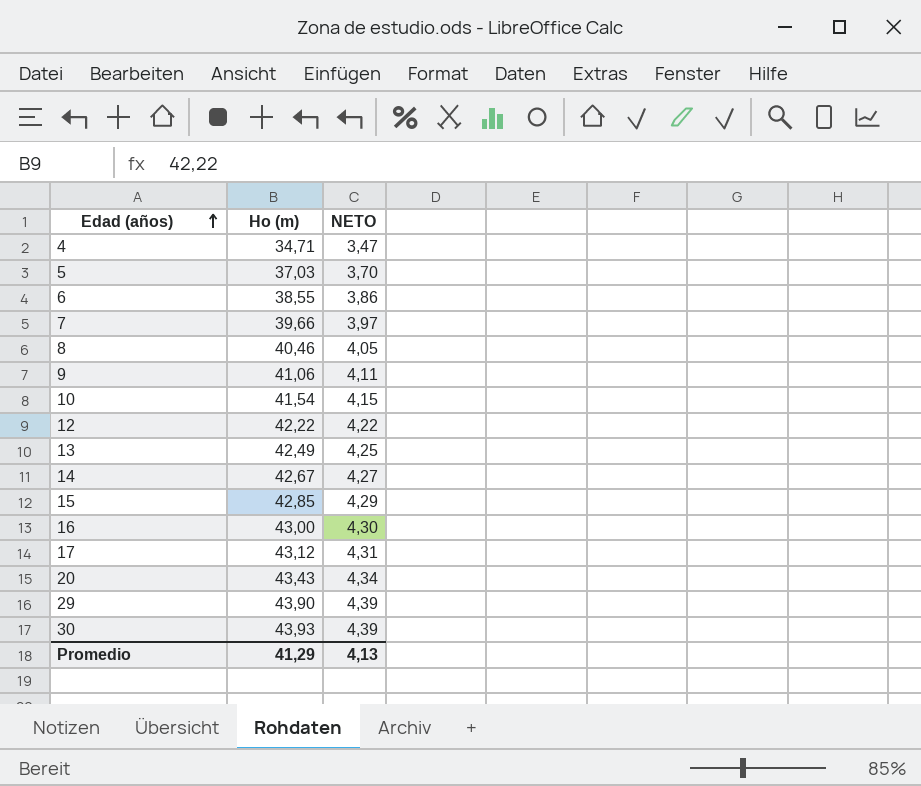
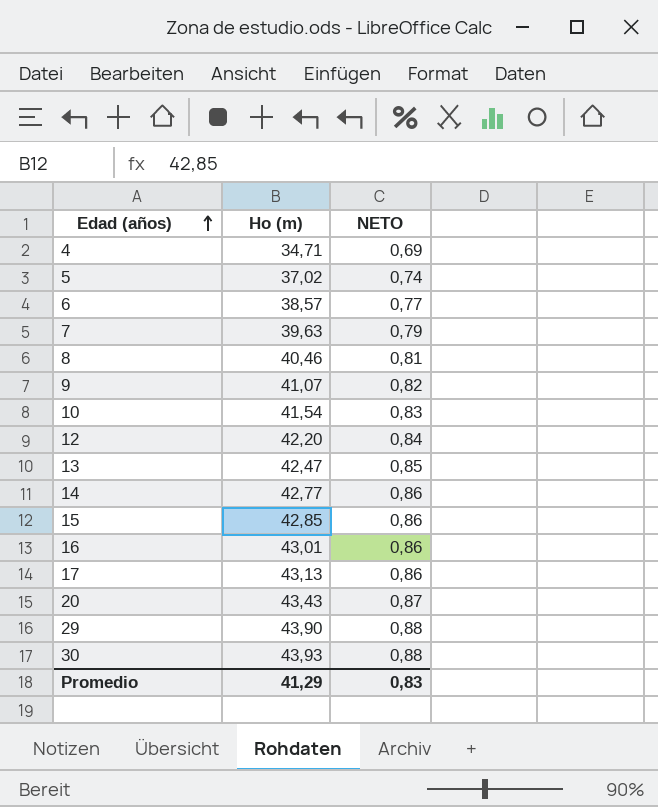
column NETO | formula: [Ho (m)] * 0,1 -> [Ho (m)] * 0,02
5 | Ho (m): 37,03 -> 37,02
6 | Ho (m): 38,55 -> 38,57
7 | Ho (m): 39,66 -> 39,63
9 | Ho (m): 41,06 -> 41,07
12 | Ho (m): 42,22 -> 42,20
13 | Ho (m): 42,49 -> 42,47
14 | Ho (m): 42,67 -> 42,77
16 | Ho (m): 43,00 -> 43,01
17 | Ho (m): 43,12 -> 43,13
Promedio | NETO: 4,13 -> 0,83

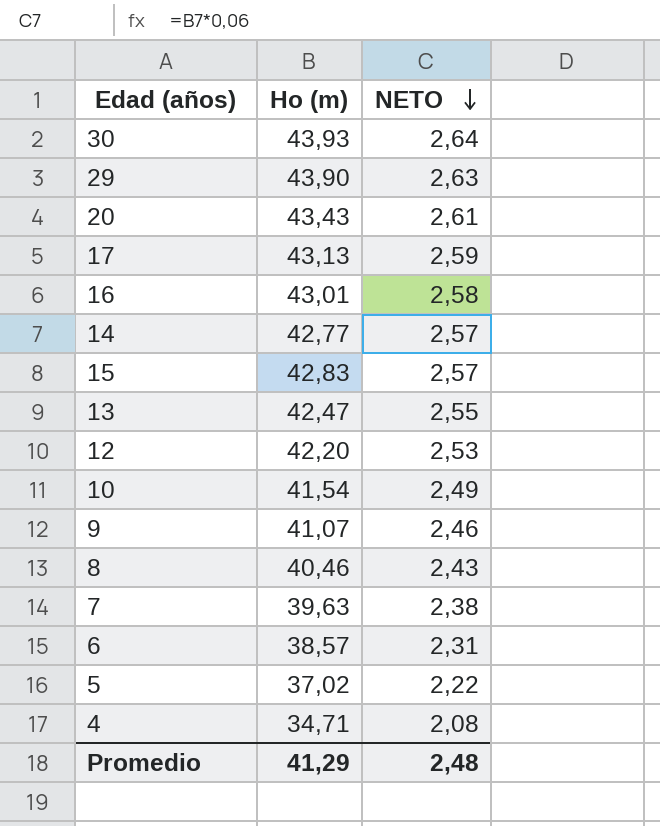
row order: Edad (años) ascending -> NETO descending
column NETO | formula: [Ho (m)] * 0,02 -> [Ho (m)] * 0,06
15 | Ho (m): 42,85 -> 42,83
Promedio | NETO: 0,83 -> 2,48

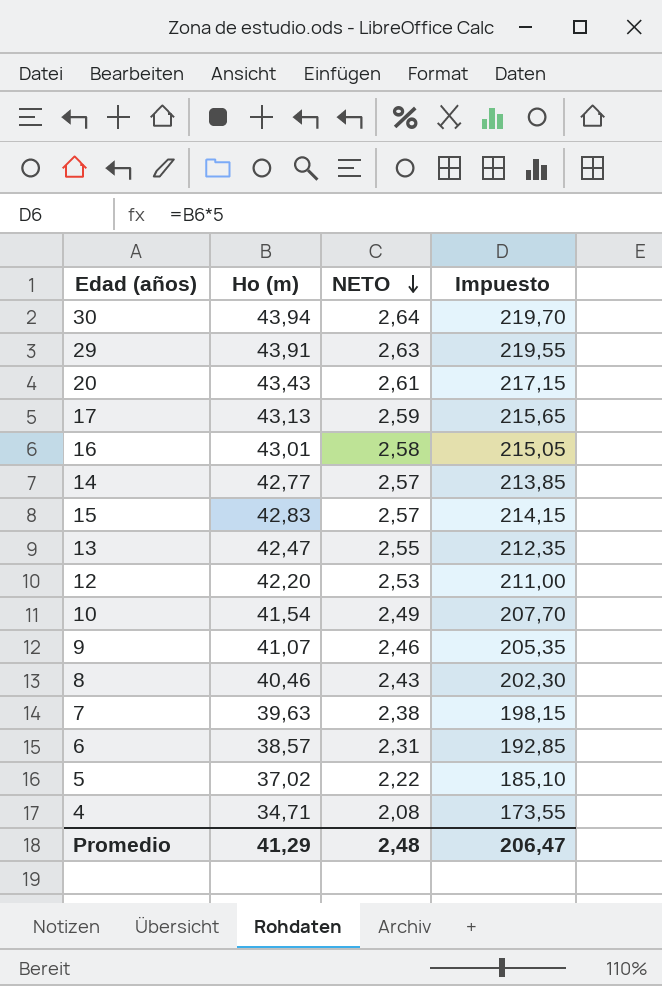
column Impuesto | formula: none -> [Ho (m)] * 5
30 | Ho (m): 43,93 -> 43,94
29 | Ho (m): 43,90 -> 43,91

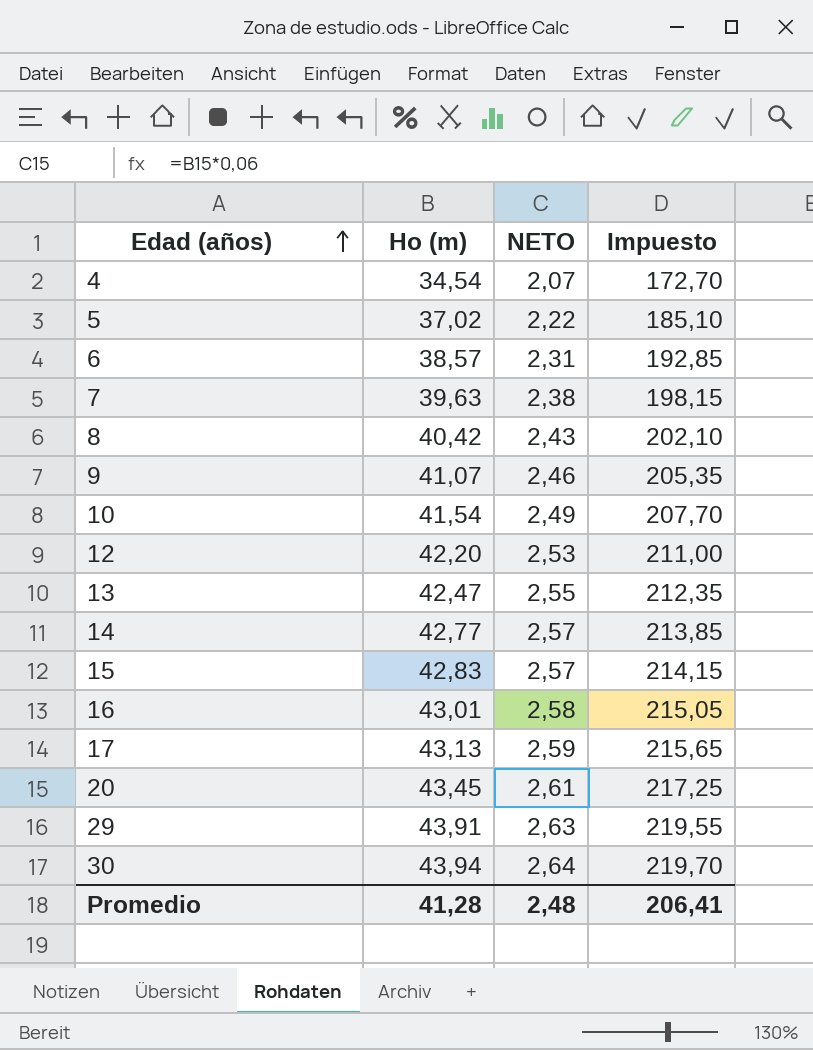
row order: NETO descending -> Edad (años) ascending
4 | Ho (m): 34,71 -> 34,54
4 | NETO: 2,08 -> 2,07
4 | Impuesto: 173,55 -> 172,70
8 | Ho (m): 40,46 -> 40,42
8 | Impuesto: 202,30 -> 202,10
20 | Ho (m): 43,43 -> 43,45
20 | Impuesto: 217,15 -> 217,25
Promedio | Ho (m): 41,29 -> 41,28
Promedio | Impuesto: 206,47 -> 206,41

